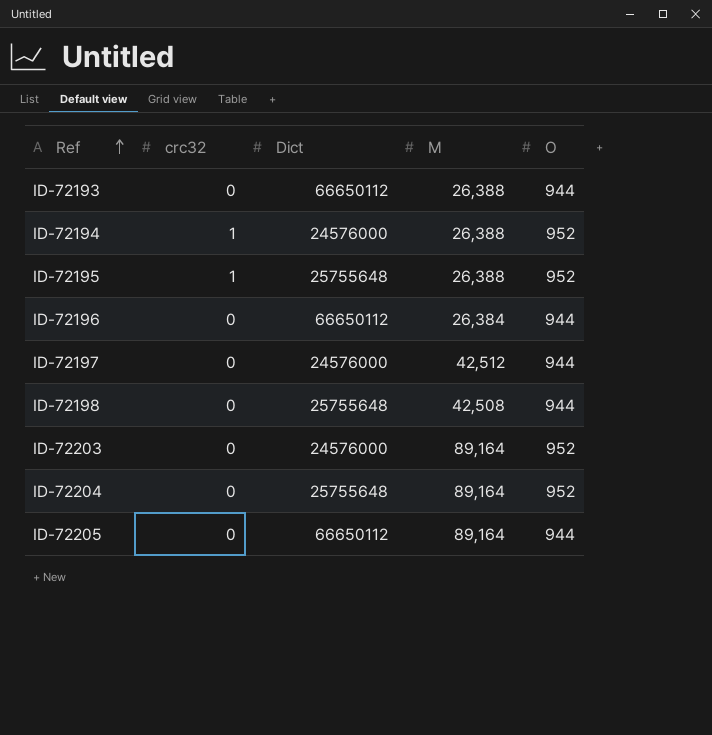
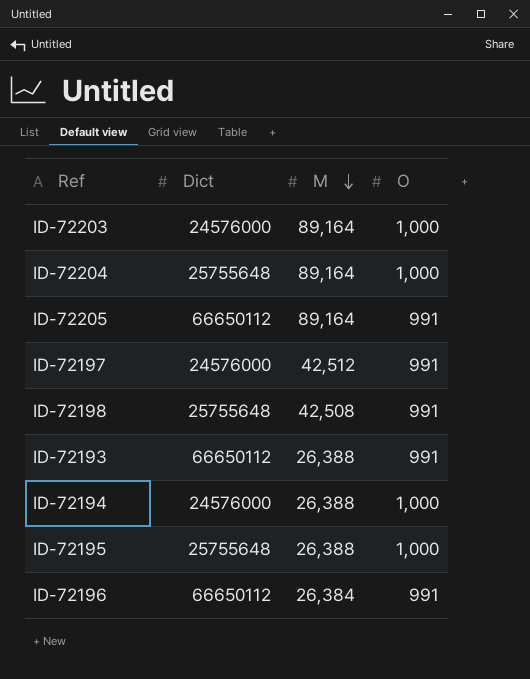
row order: Ref ascending -> M descending
column crc32 | position: 2 -> none
ID-72203 | O: 952 -> 1,000
ID-72204 | O: 952 -> 1,000
ID-72205 | O: 944 -> 991
ID-72197 | O: 944 -> 991
ID-72198 | O: 944 -> 991
ID-72193 | O: 944 -> 991
ID-72194 | O: 952 -> 1,000
ID-72195 | O: 952 -> 1,000
ID-72196 | O: 944 -> 991

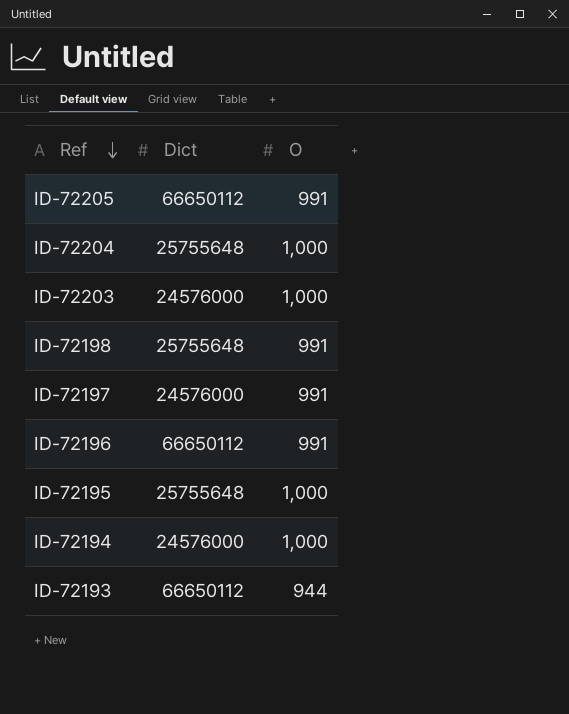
row order: M descending -> Ref descending
column M | position: 3 -> none
ID-72193 | O: 991 -> 944

